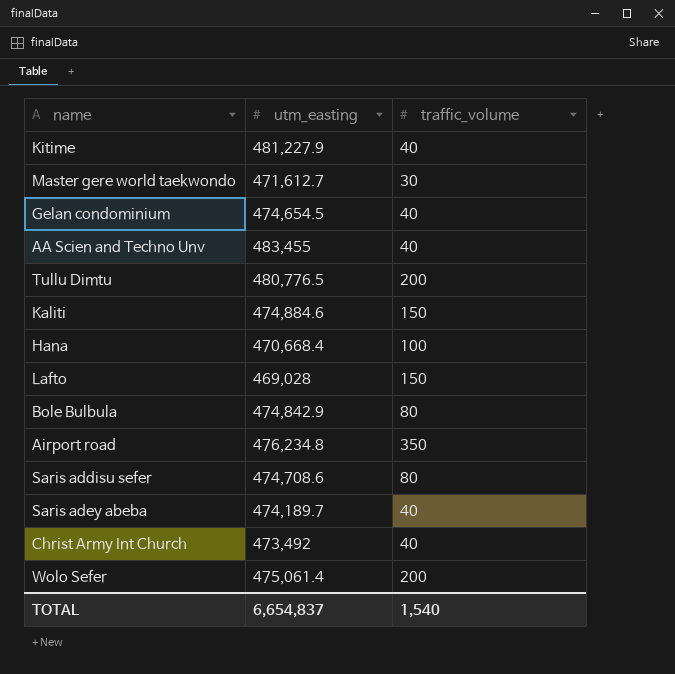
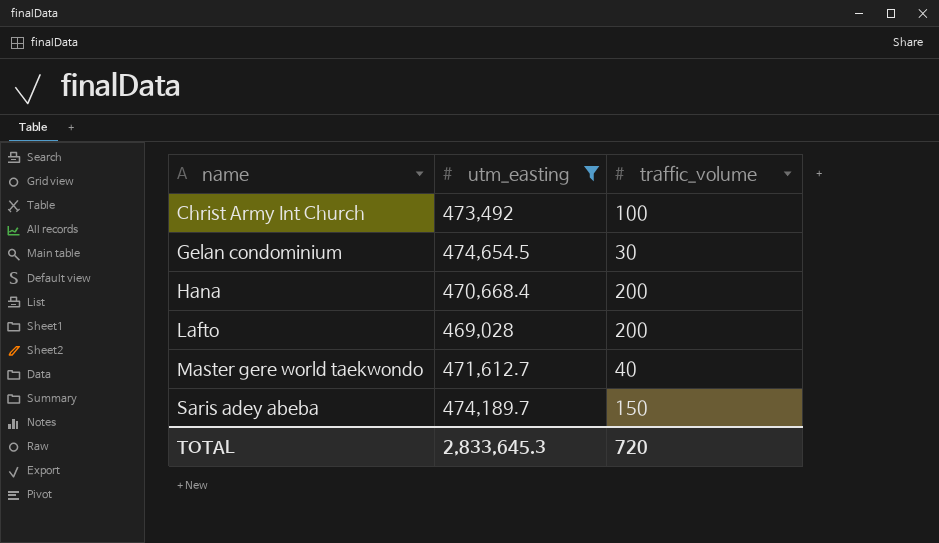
filter: none -> utm_easting <= 474,654.5
row order: none -> name ascending
Christ Army Int Church | traffic_volume: 40 -> 100
Gelan condominium | traffic_volume: 40 -> 30
Hana | traffic_volume: 100 -> 200
Lafto | traffic_volume: 150 -> 200
Master gere world taekwondo | traffic_volume: 30 -> 40
Saris adey abeba | traffic_volume: 40 -> 150
TOTAL | utm_easting: 6,654,837 -> 2,833,645.3
TOTAL | traffic_volume: 1,540 -> 720

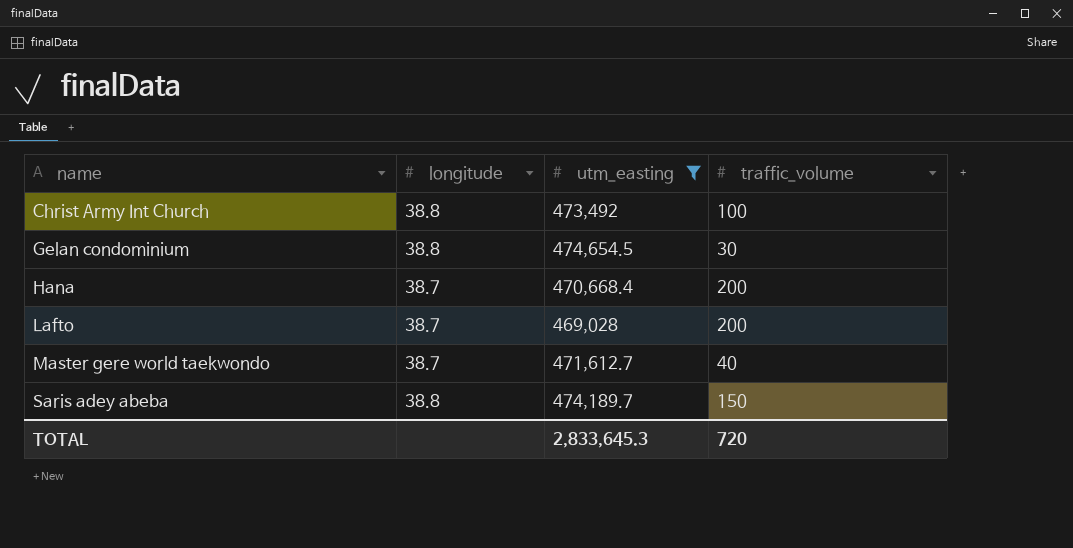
column longitude | position: none -> 2

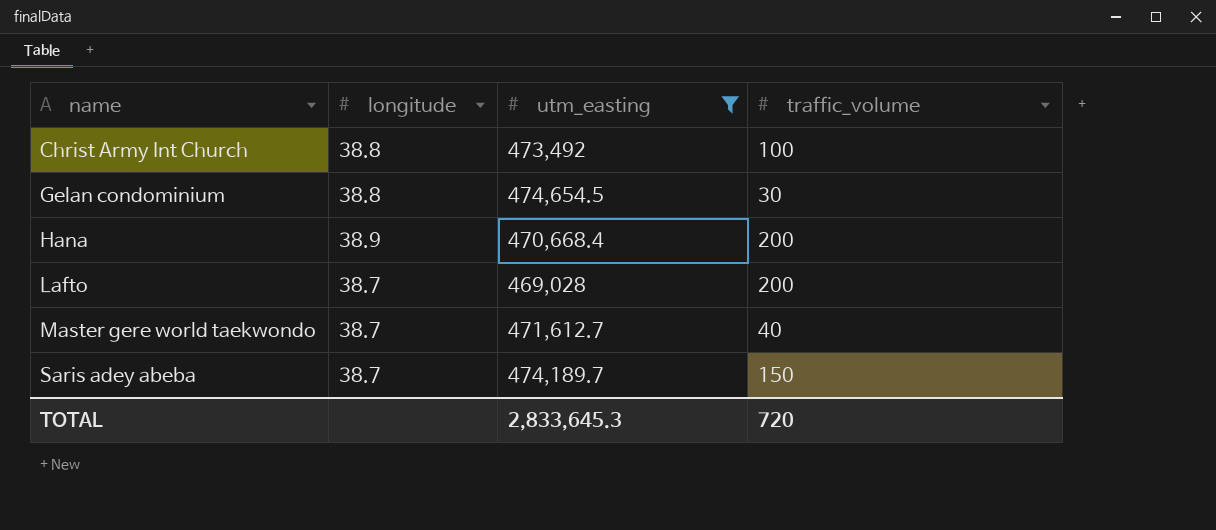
Hana | longitude: 38.7 -> 38.9
Saris adey abeba | longitude: 38.8 -> 38.7

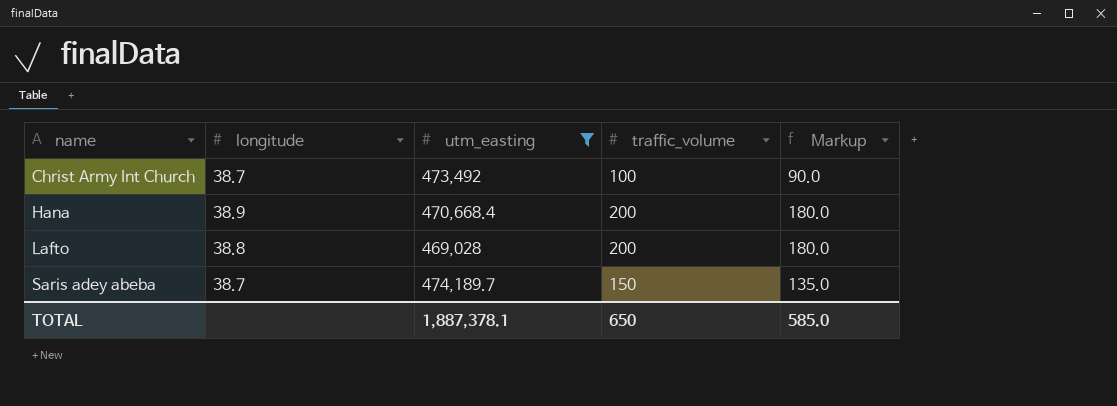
column Markup | formula: none -> [traffic_volume] * 0.9
row Gelan condominium: 38.8 | 474,654.5 | 30 -> none
row Master gere world taekwondo: 38.7 | 471,612.7 | 40 -> none
Christ Army Int Church | longitude: 38.8 -> 38.7
Lafto | longitude: 38.7 -> 38.8
TOTAL | utm_easting: 2,833,645.3 -> 1,887,378.1
TOTAL | traffic_volume: 720 -> 650

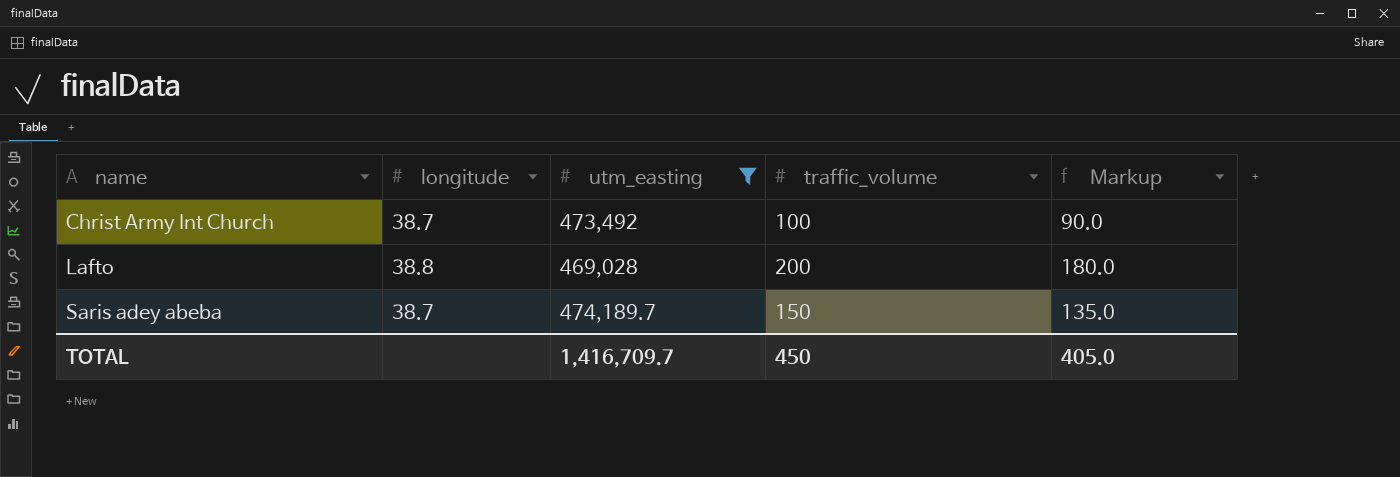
row Hana: 38.9 | 470,668.4 | 200 | 180.0 -> none
TOTAL | utm_easting: 1,887,378.1 -> 1,416,709.7
TOTAL | traffic_volume: 650 -> 450
TOTAL | Markup: 585.0 -> 405.0

